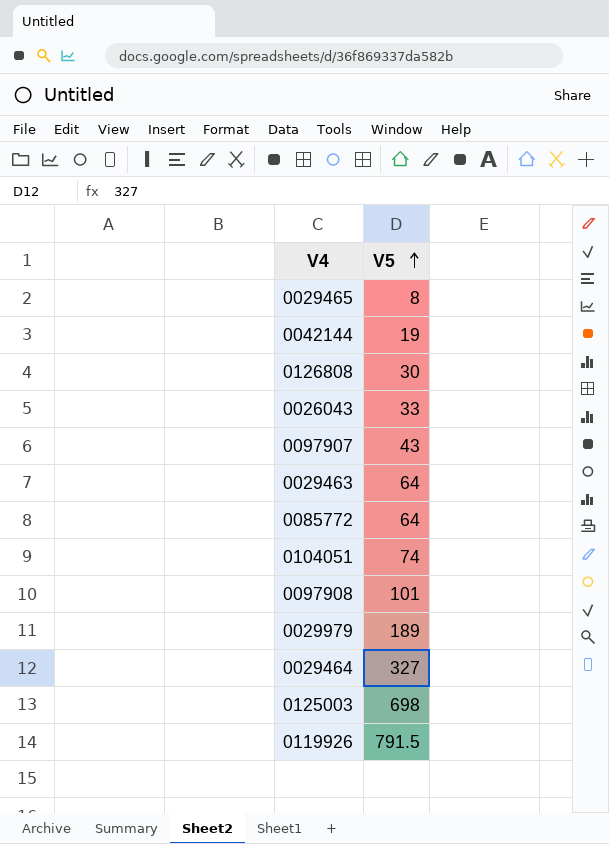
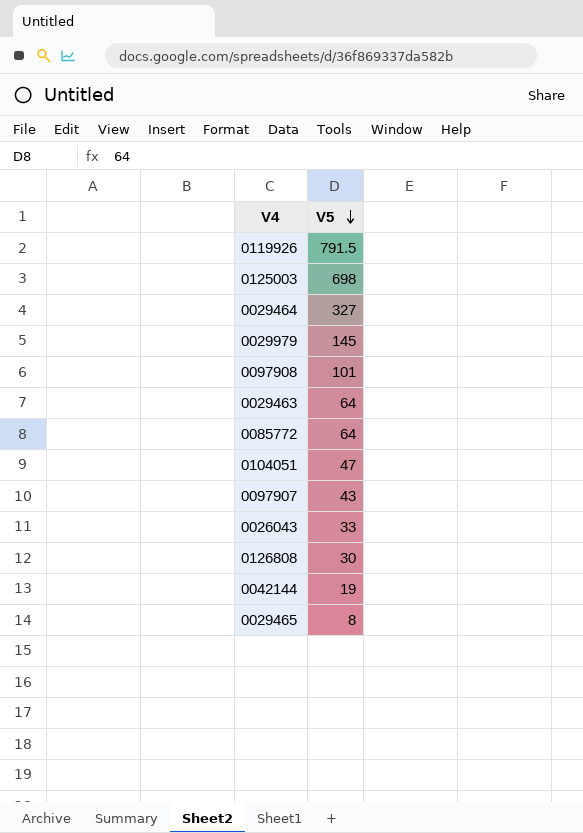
row order: V5 ascending -> V5 descending
0029979 | V5: 189 -> 145
0104051 | V5: 74 -> 47

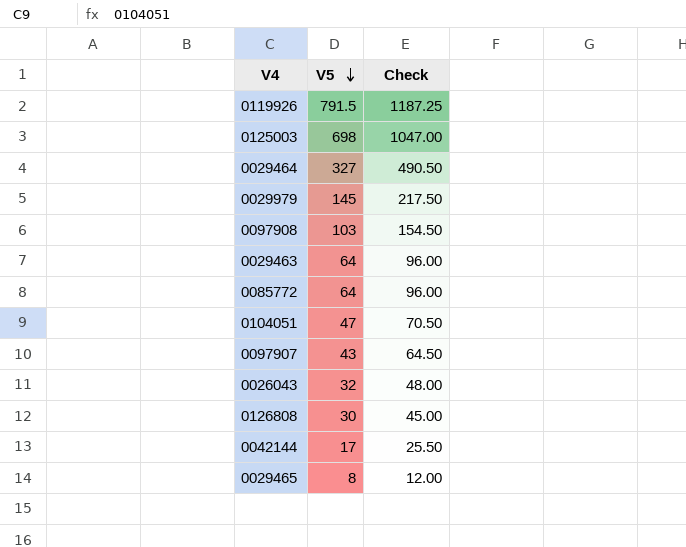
column Check | formula: none -> [V5] * 1.5
0097908 | V5: 101 -> 103
0026043 | V5: 33 -> 32
0042144 | V5: 19 -> 17

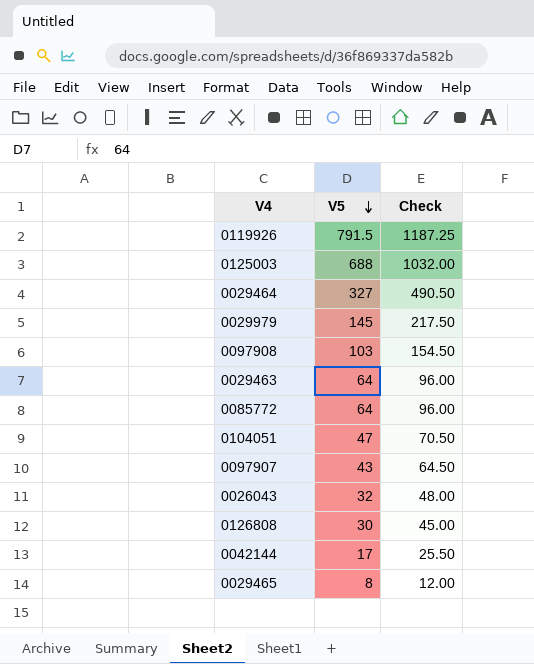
0125003 | V5: 698 -> 688
0125003 | Check: 1047.00 -> 1032.00

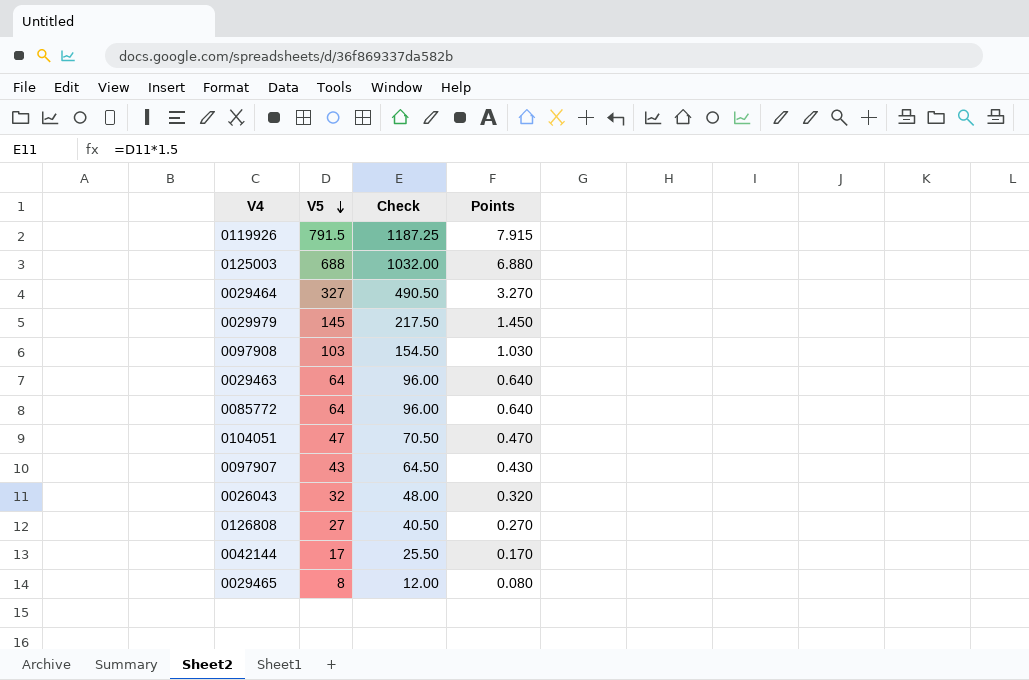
column Points | formula: none -> [V5] * 0.01
0126808 | V5: 30 -> 27
0126808 | Check: 45.00 -> 40.50

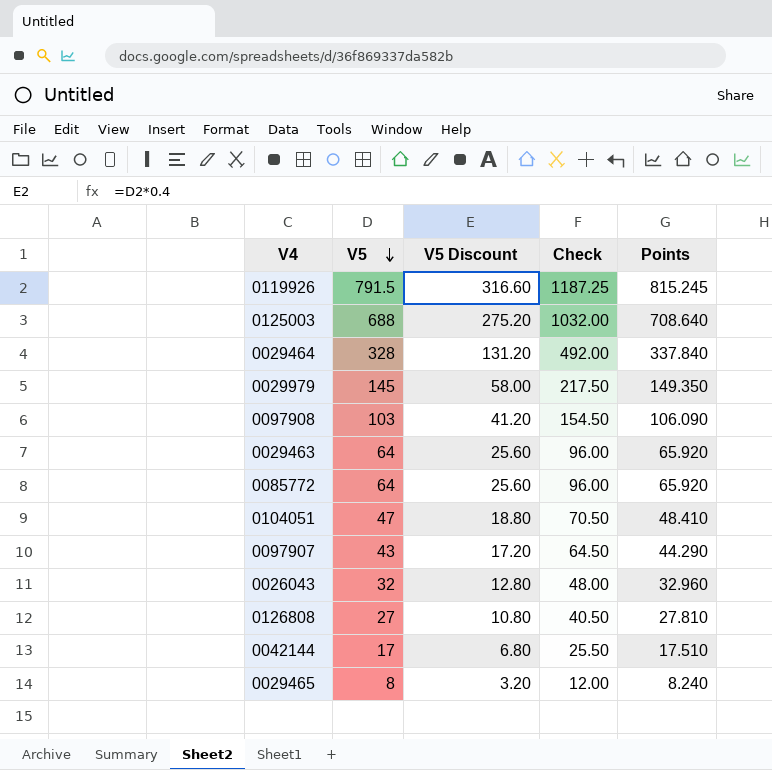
column V5 Discount | formula: none -> [V5] * 0.4
column Points | formula: [V5] * 0.01 -> [V5] * 1.03
0029464 | V5: 327 -> 328
0029464 | Check: 490.50 -> 492.00

